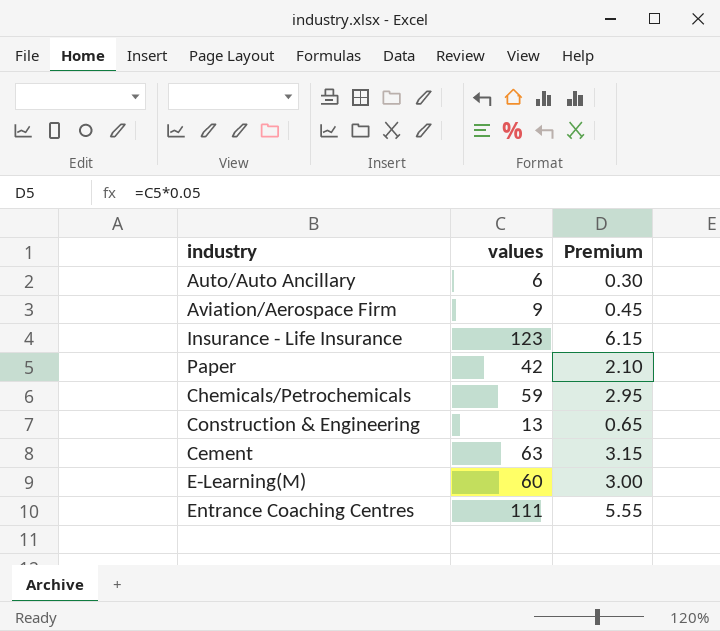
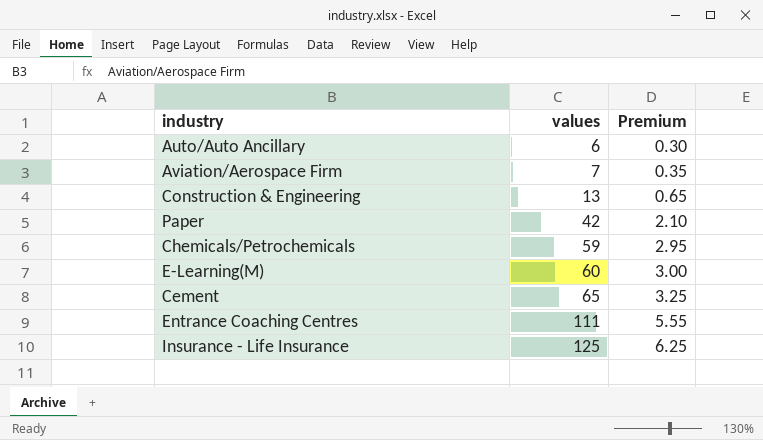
row order: none -> values ascending
Aviation/Aerospace Firm | values: 9 -> 7
Aviation/Aerospace Firm | Premium: 0.45 -> 0.35
Cement | values: 63 -> 65
Cement | Premium: 3.15 -> 3.25
Insurance - Life Insurance | values: 123 -> 125
Insurance - Life Insurance | Premium: 6.15 -> 6.25

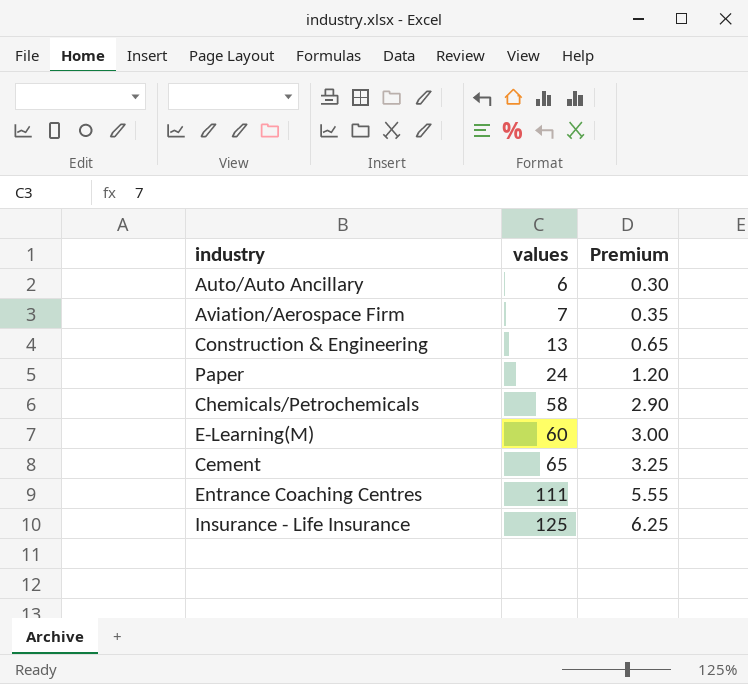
Paper | values: 42 -> 24
Paper | Premium: 2.10 -> 1.20
Chemicals/Petrochemicals | values: 59 -> 58
Chemicals/Petrochemicals | Premium: 2.95 -> 2.90

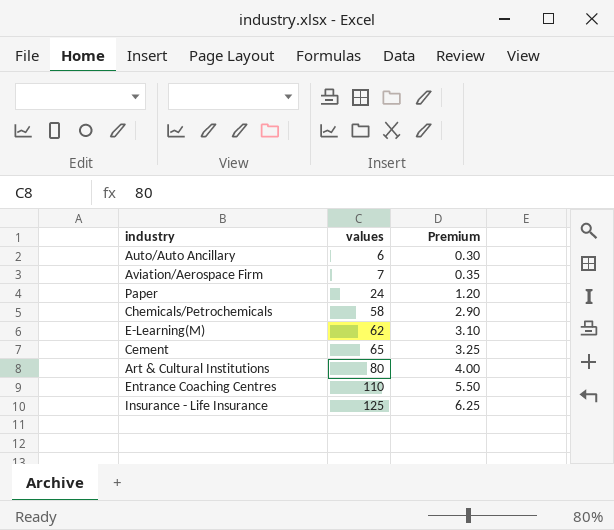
row Construction & Engineering: 13 | 0.65 -> none
E-Learning(M) | values: 60 -> 62
E-Learning(M) | Premium: 3.00 -> 3.10
row Art & Cultural Institutions: none -> 80 | 4.00
Entrance Coaching Centres | values: 111 -> 110
Entrance Coaching Centres | Premium: 5.55 -> 5.50

